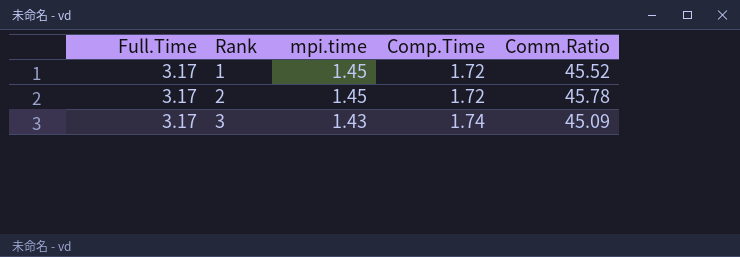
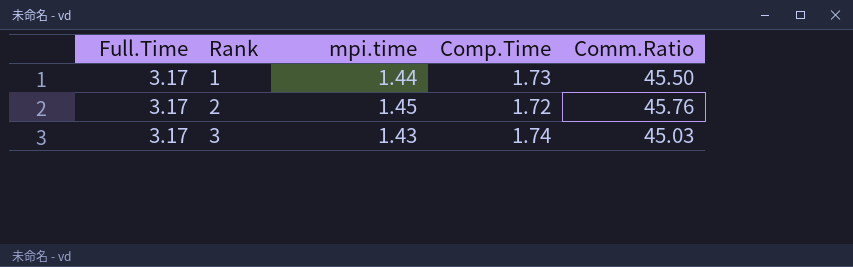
1 | mpi.time: 1.45 -> 1.44
1 | Comp.Time: 1.72 -> 1.73
1 | Comm.Ratio: 45.52 -> 45.50
2 | Comm.Ratio: 45.78 -> 45.76
3 | Comm.Ratio: 45.09 -> 45.03

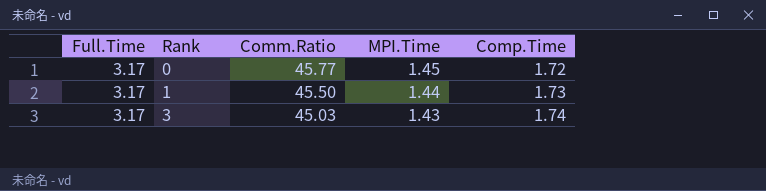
column Comm.Ratio | position: 5 -> 3
column name: mpi.time -> MPI.Time
row 2: 3.17 | 1.45 | 1.72 | 45.76 -> none
row 0: none -> 3.17 | 45.77 | 1.45 | 1.72

